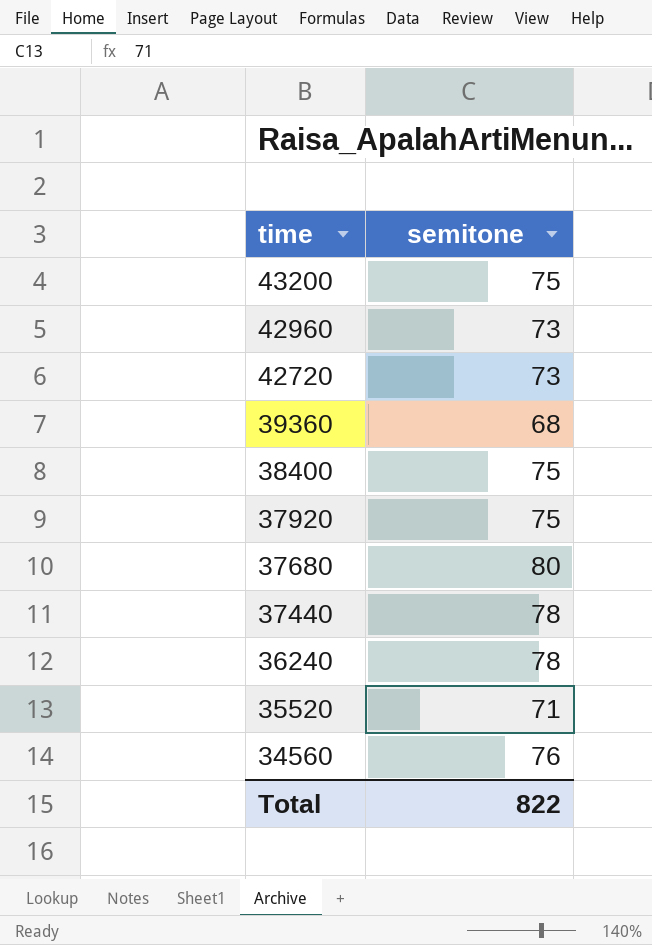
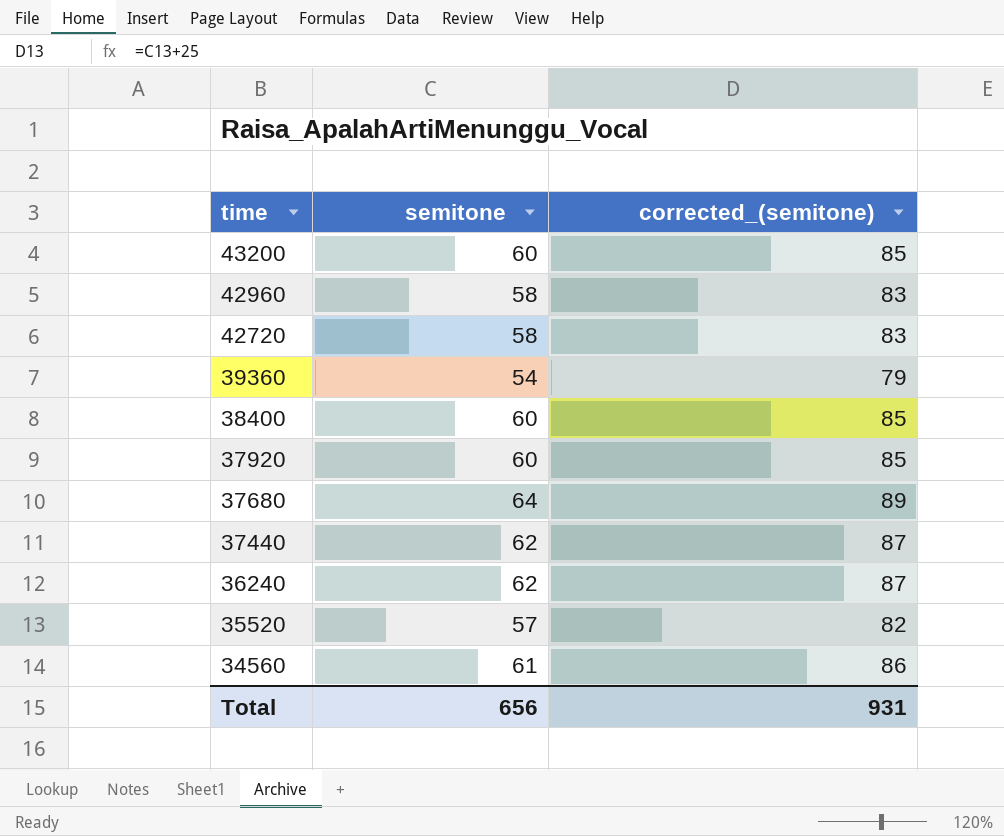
column corrected_(semitone) | formula: none -> [semitone] + 25
43200 | semitone: 75 -> 60
42960 | semitone: 73 -> 58
42720 | semitone: 73 -> 58
39360 | semitone: 68 -> 54
38400 | semitone: 75 -> 60
37920 | semitone: 75 -> 60
37680 | semitone: 80 -> 64
37440 | semitone: 78 -> 62
36240 | semitone: 78 -> 62
35520 | semitone: 71 -> 57
34560 | semitone: 76 -> 61
Total | semitone: 822 -> 656

